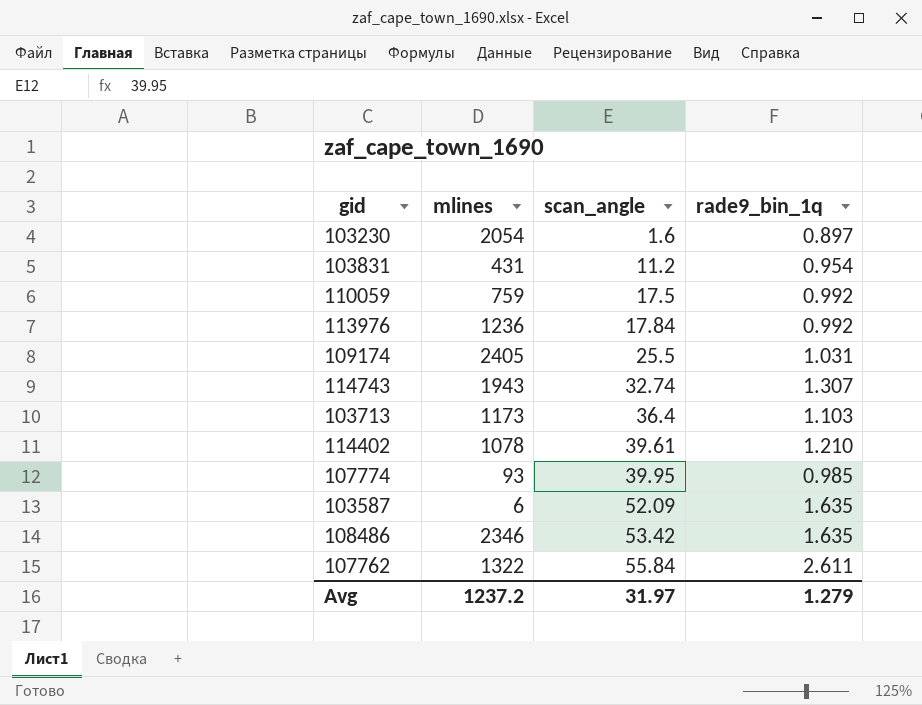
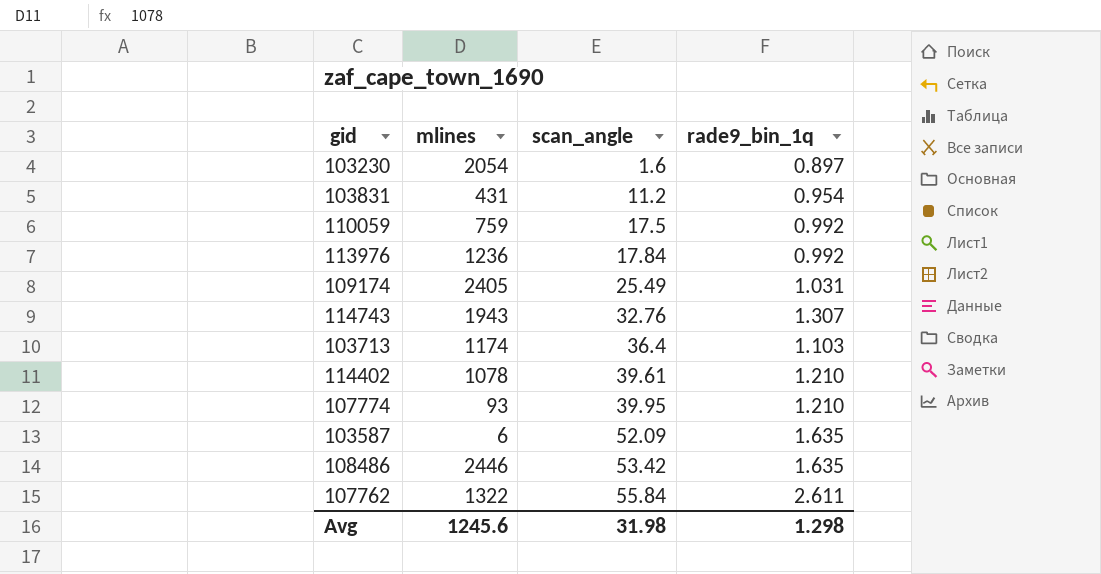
109174 | scan_angle: 25.5 -> 25.49
114743 | scan_angle: 32.74 -> 32.76
103713 | mlines: 1173 -> 1174
107774 | rade9_bin_1q: 0.985 -> 1.210
108486 | mlines: 2346 -> 2446
Avg | mlines: 1237.2 -> 1245.6
Avg | scan_angle: 31.97 -> 31.98
Avg | rade9_bin_1q: 1.279 -> 1.298

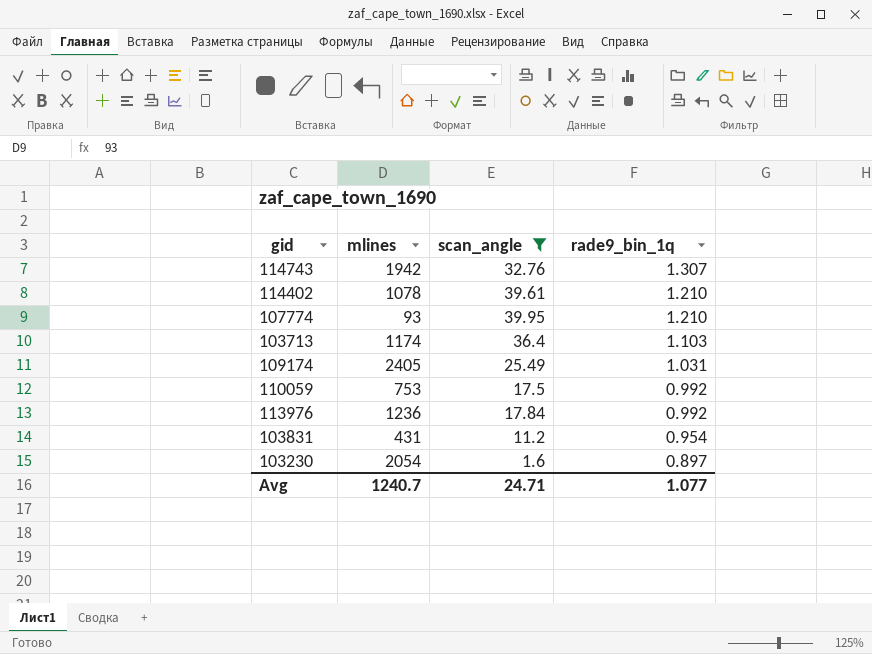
filter: none -> scan_angle <= 39.95
row order: scan_angle ascending -> rade9_bin_1q descending
114743 | mlines: 1943 -> 1942
110059 | mlines: 759 -> 753
Avg | mlines: 1245.6 -> 1240.7
Avg | scan_angle: 31.98 -> 24.71
Avg | rade9_bin_1q: 1.298 -> 1.077

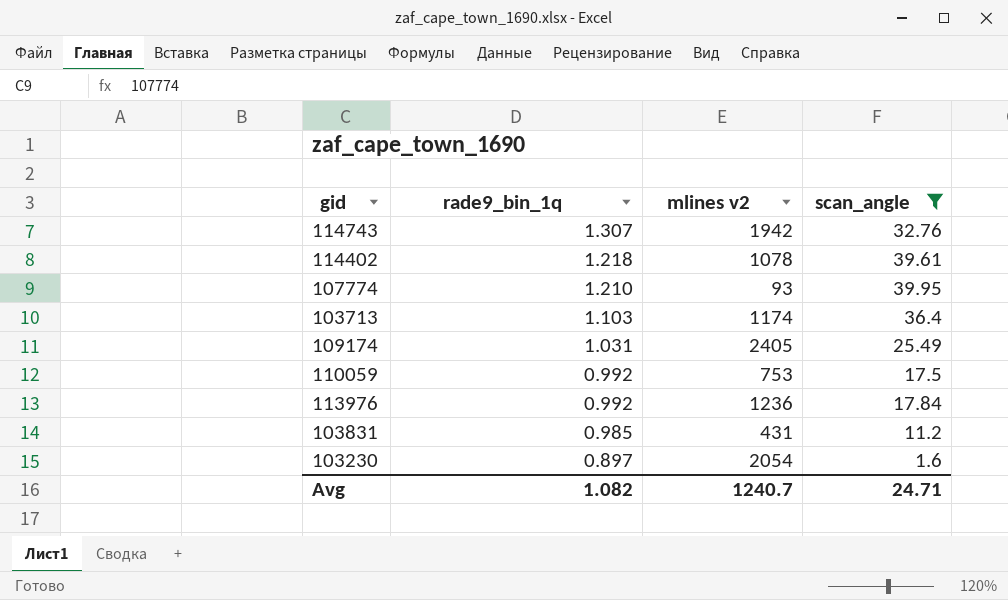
column rade9_bin_1q | position: 4 -> 2
column name: mlines -> mlines v2
114402 | rade9_bin_1q: 1.210 -> 1.218
103831 | rade9_bin_1q: 0.954 -> 0.985
Avg | rade9_bin_1q: 1.077 -> 1.082

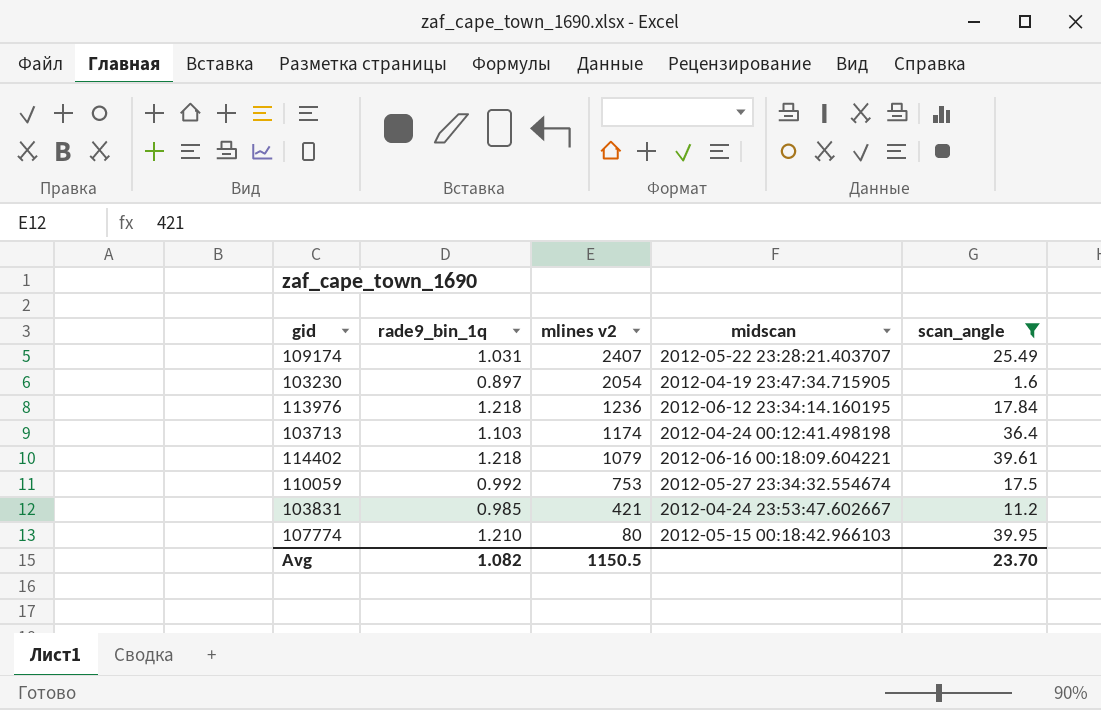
row order: rade9_bin_1q descending -> mlines v2 descending
column midscan | position: none -> 4
row 114743: 1.307 | 1942 | 32.76 -> none
109174 | mlines v2: 2405 -> 2407
113976 | rade9_bin_1q: 0.992 -> 1.218
114402 | mlines v2: 1078 -> 1079
103831 | mlines v2: 431 -> 421
107774 | mlines v2: 93 -> 80
Avg | mlines v2: 1240.7 -> 1150.5
Avg | scan_angle: 24.71 -> 23.70

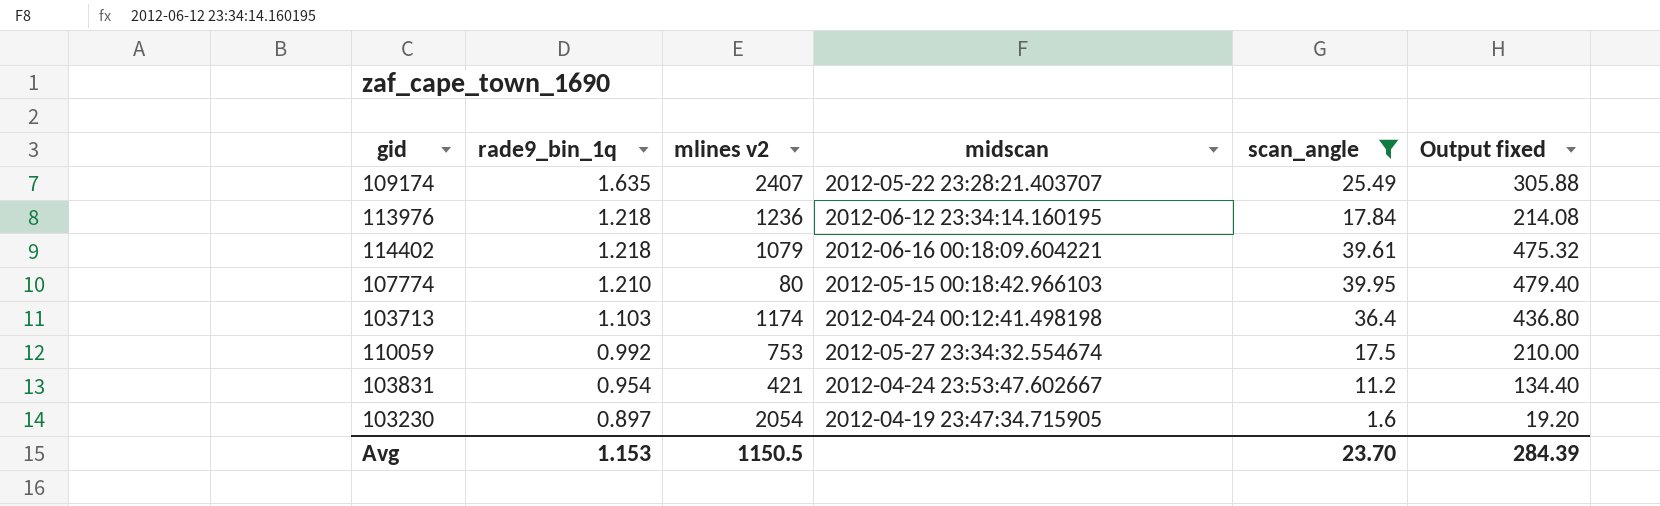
row order: mlines v2 descending -> rade9_bin_1q descending
column Output fixed | formula: none -> [scan_angle] * 12
109174 | rade9_bin_1q: 1.031 -> 1.635
103831 | rade9_bin_1q: 0.985 -> 0.954
Avg | rade9_bin_1q: 1.082 -> 1.153

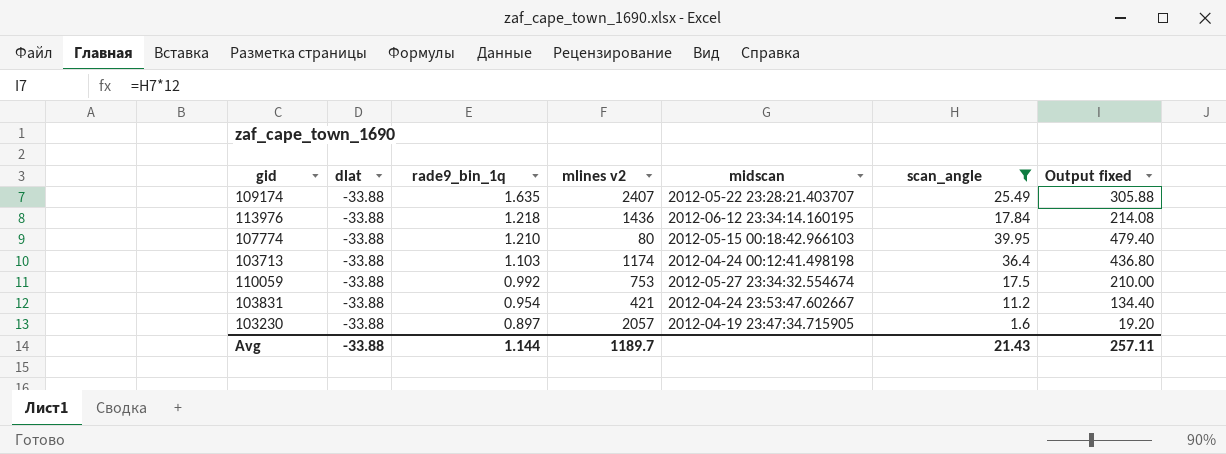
column dlat | position: none -> 2
row 114402: 1.218 | 1079 | 2012-06-16 00:18:09.604221 | 39.61 | 475.32 -> none
113976 | mlines v2: 1236 -> 1436
103230 | mlines v2: 2054 -> 2057
Avg | rade9_bin_1q: 1.153 -> 1.144
Avg | mlines v2: 1150.5 -> 1189.7
Avg | scan_angle: 23.70 -> 21.43
Avg | Output fixed: 284.39 -> 257.11

